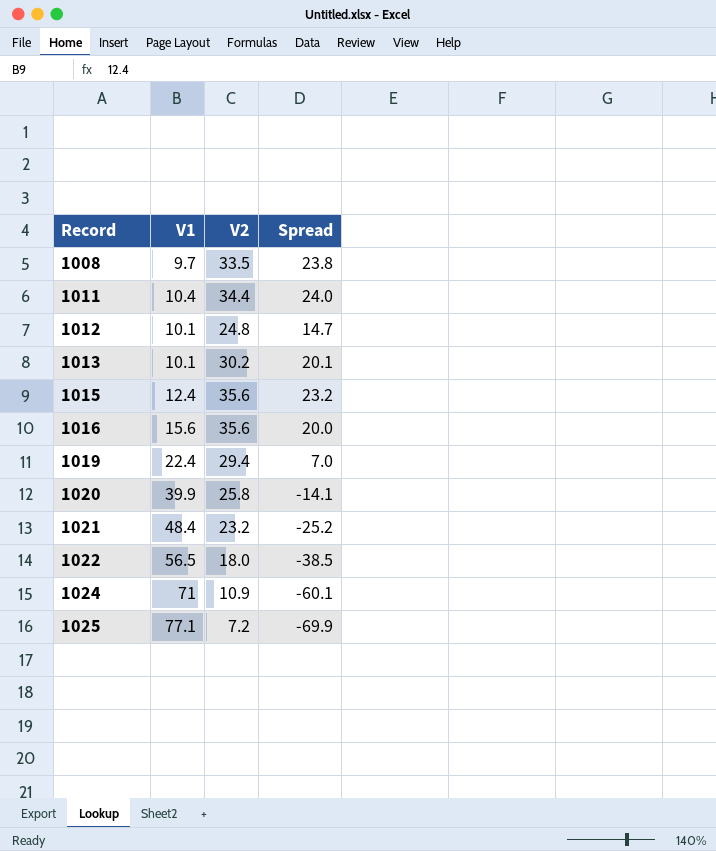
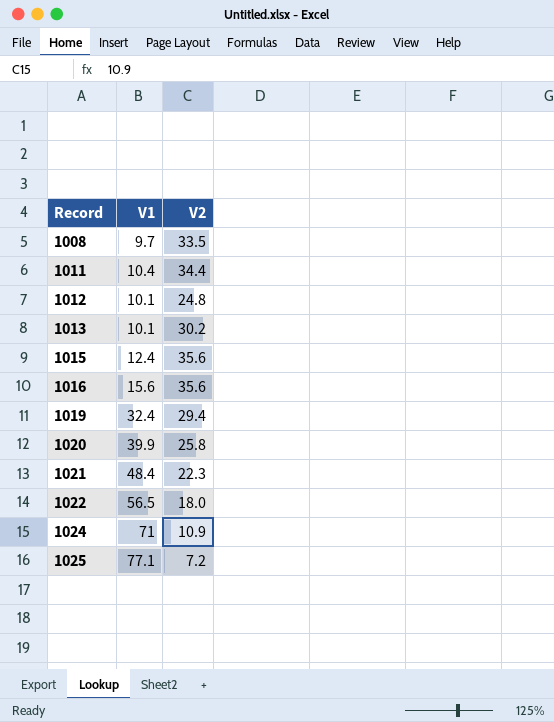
column Spread | formula: [V2] - [V1] -> none
1019 | V1: 22.4 -> 32.4
1021 | V2: 23.2 -> 22.3

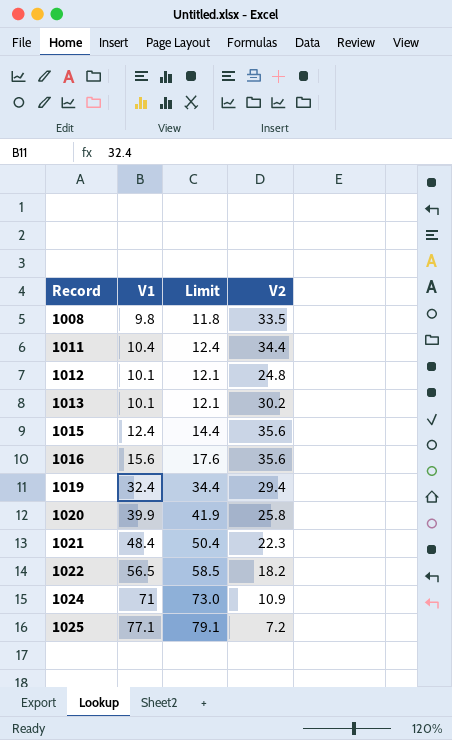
column Limit | formula: none -> [V1] + 2
1008 | V1: 9.7 -> 9.8
1022 | V2: 18.0 -> 18.2

